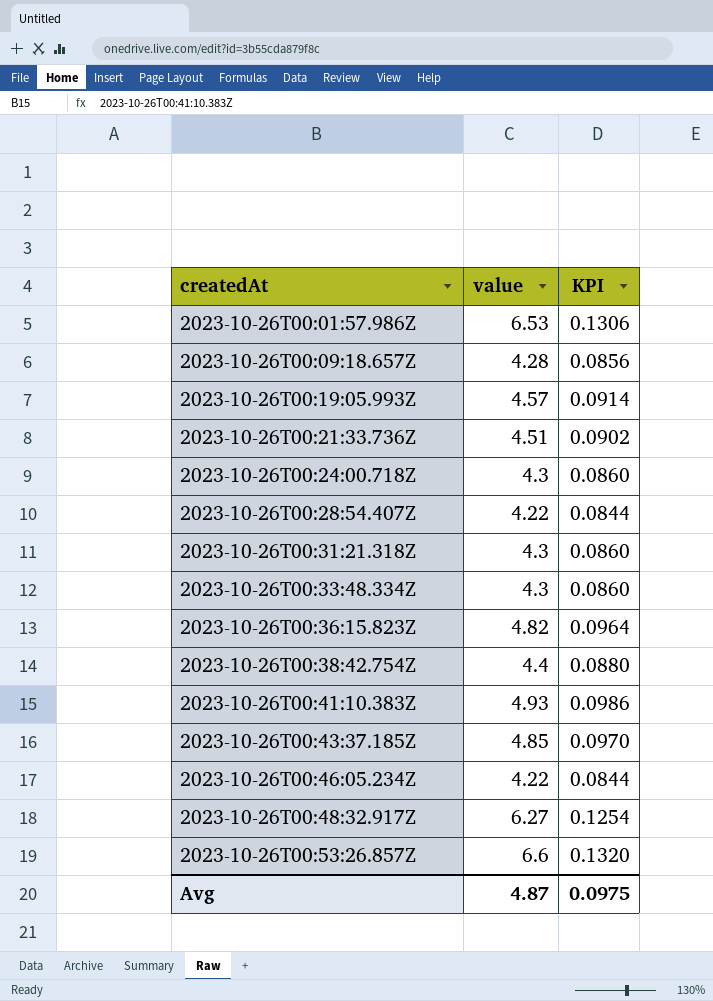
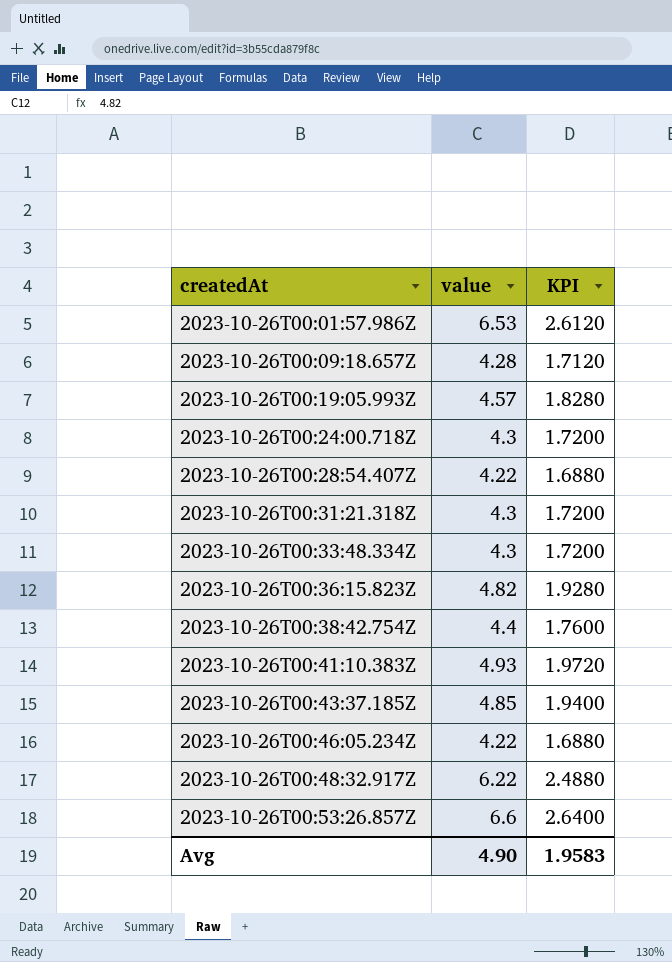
column KPI | formula: [value] * 0.02 -> [value] * 0.4
row 2023-10-26T00:21:33.736Z: 4.51 | 0.0902 -> none
2023-10-26T00:48:32.917Z | value: 6.27 -> 6.22
Avg | value: 4.87 -> 4.90
Avg | KPI: 0.0975 -> 1.9583

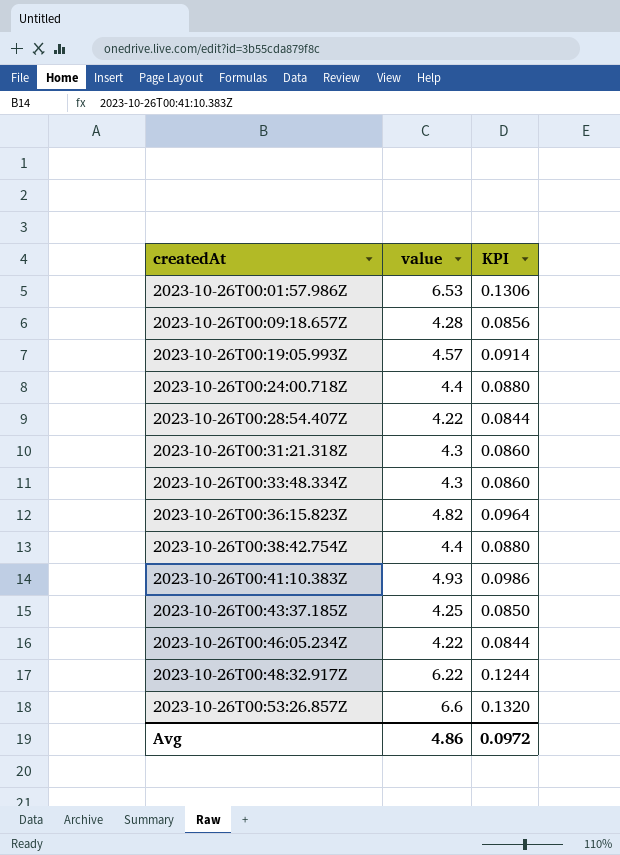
column KPI | formula: [value] * 0.4 -> [value] * 0.02
2023-10-26T00:24:00.718Z | value: 4.3 -> 4.4
2023-10-26T00:43:37.185Z | value: 4.85 -> 4.25
Avg | value: 4.90 -> 4.86
Avg | KPI: 1.9583 -> 0.0972

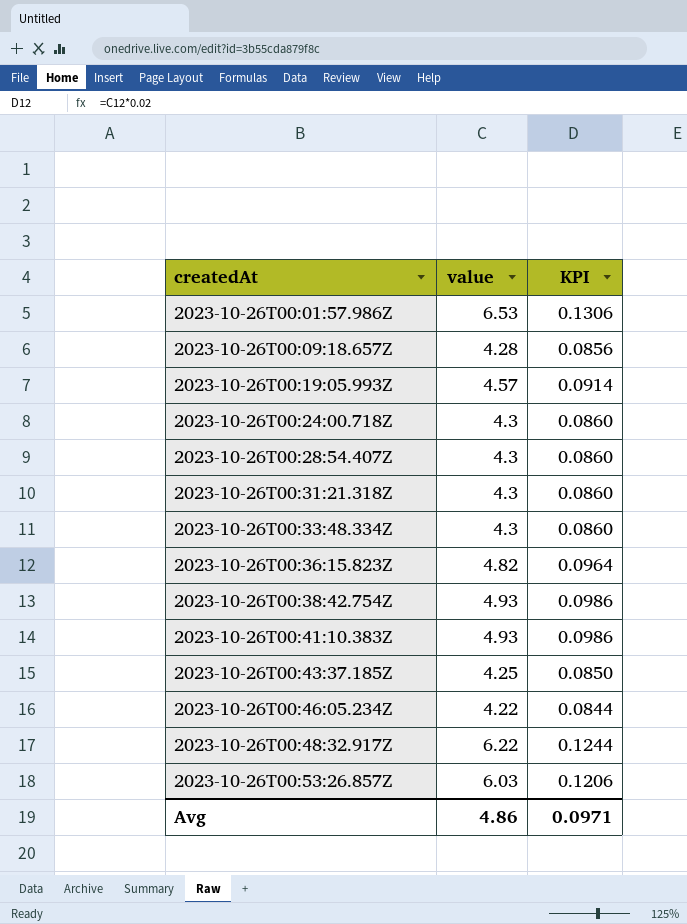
2023-10-26T00:24:00.718Z | value: 4.4 -> 4.3
2023-10-26T00:24:00.718Z | KPI: 0.0880 -> 0.0860
2023-10-26T00:28:54.407Z | value: 4.22 -> 4.3
2023-10-26T00:28:54.407Z | KPI: 0.0844 -> 0.0860
2023-10-26T00:38:42.754Z | value: 4.4 -> 4.93
2023-10-26T00:38:42.754Z | KPI: 0.0880 -> 0.0986
2023-10-26T00:53:26.857Z | value: 6.6 -> 6.03
2023-10-26T00:53:26.857Z | KPI: 0.1320 -> 0.1206
Avg | KPI: 0.0972 -> 0.0971

